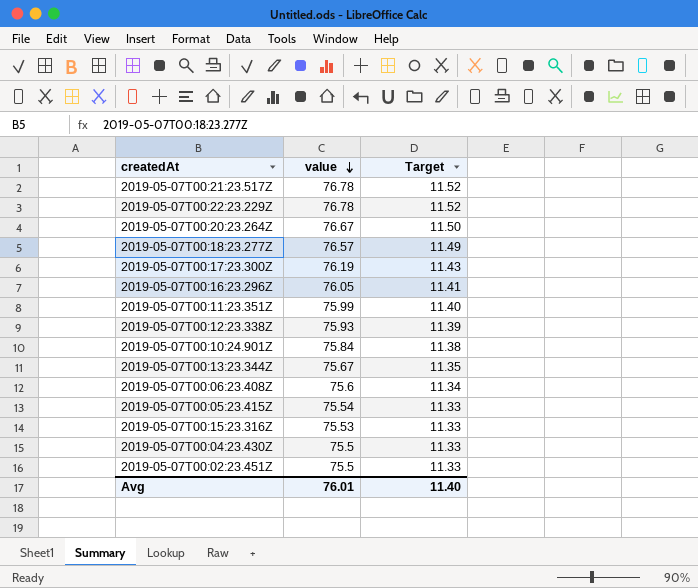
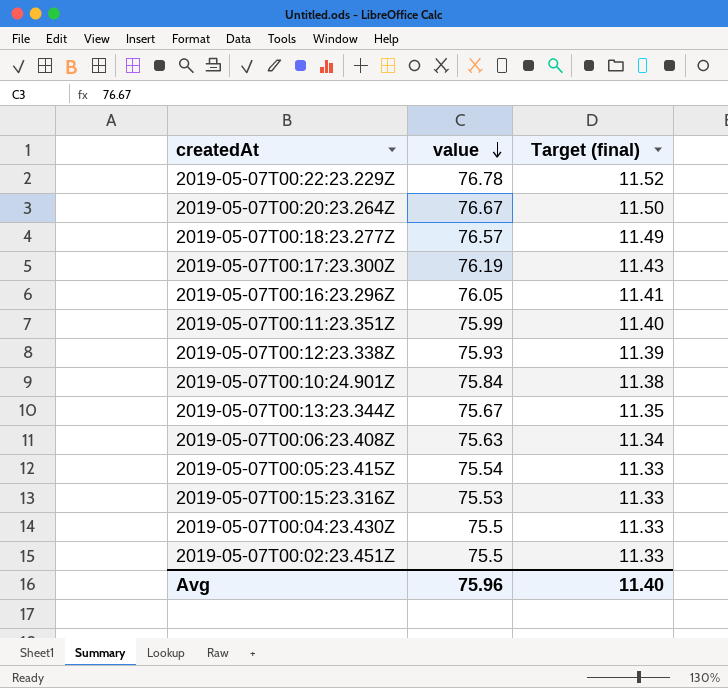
column name: Target -> Target (final)
row 2019-05-07T00:21:23.517Z: 76.78 | 11.52 -> none
2019-05-07T00:06:23.408Z | value: 75.6 -> 75.63
Avg | value: 76.01 -> 75.96

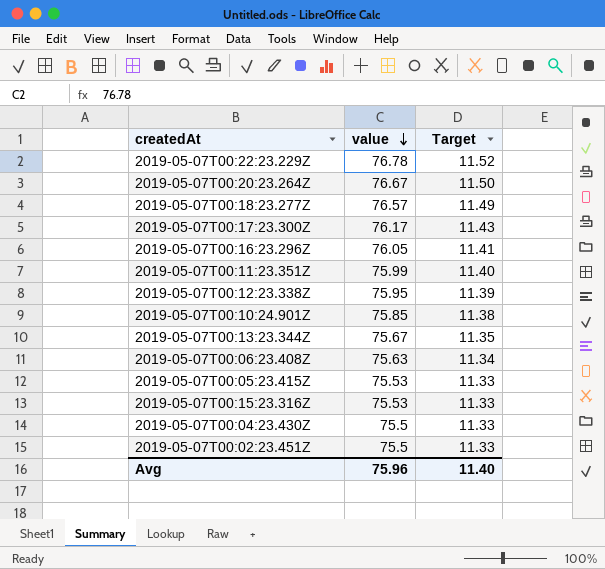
column name: Target (final) -> Target
2019-05-07T00:17:23.300Z | value: 76.19 -> 76.17
2019-05-07T00:12:23.338Z | value: 75.93 -> 75.95
2019-05-07T00:10:24.901Z | value: 75.84 -> 75.85
2019-05-07T00:05:23.415Z | value: 75.54 -> 75.53

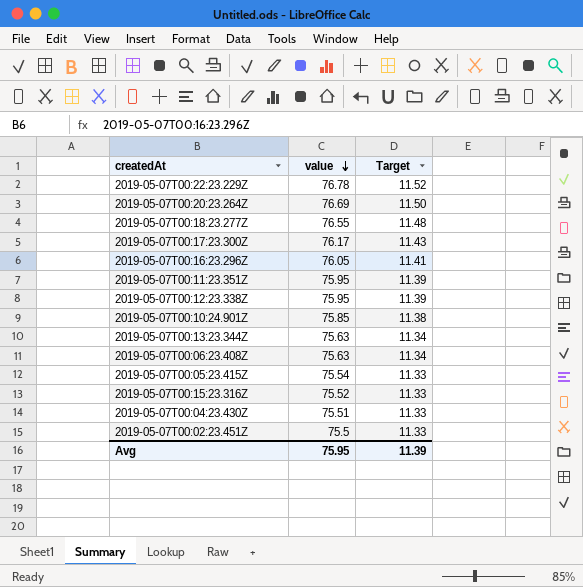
2019-05-07T00:20:23.264Z | value: 76.67 -> 76.69
2019-05-07T00:18:23.277Z | value: 76.57 -> 76.55
2019-05-07T00:18:23.277Z | Target: 11.49 -> 11.48
2019-05-07T00:11:23.351Z | value: 75.99 -> 75.95
2019-05-07T00:11:23.351Z | Target: 11.40 -> 11.39
2019-05-07T00:13:23.344Z | value: 75.67 -> 75.63
2019-05-07T00:13:23.344Z | Target: 11.35 -> 11.34
2019-05-07T00:05:23.415Z | value: 75.53 -> 75.54
2019-05-07T00:15:23.316Z | value: 75.53 -> 75.52
2019-05-07T00:04:23.430Z | value: 75.5 -> 75.51
Avg | value: 75.96 -> 75.95
Avg | Target: 11.40 -> 11.39

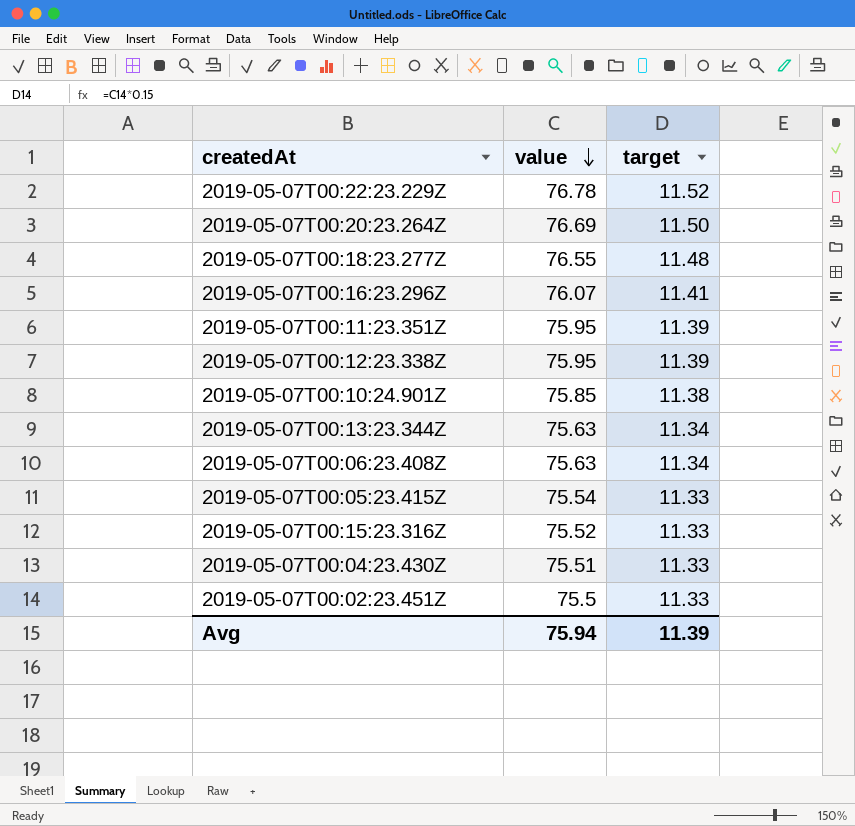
column name: Target -> target
row 2019-05-07T00:17:23.300Z: 76.17 | 11.43 -> none
2019-05-07T00:16:23.296Z | value: 76.05 -> 76.07
Avg | value: 75.95 -> 75.94

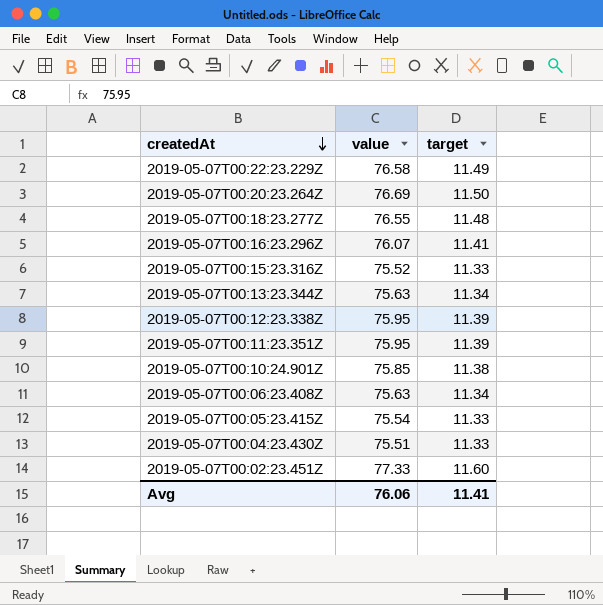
row order: value descending -> createdAt descending
2019-05-07T00:22:23.229Z | value: 76.78 -> 76.58
2019-05-07T00:22:23.229Z | target: 11.52 -> 11.49
2019-05-07T00:02:23.451Z | value: 75.5 -> 77.33
2019-05-07T00:02:23.451Z | target: 11.33 -> 11.60
Avg | value: 75.94 -> 76.06
Avg | target: 11.39 -> 11.41

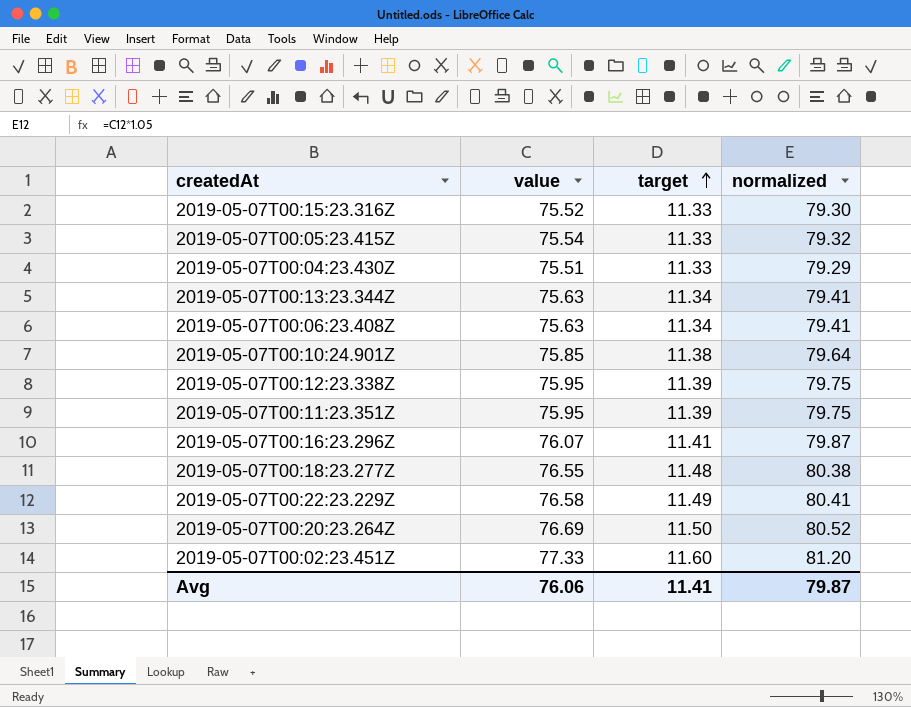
row order: createdAt descending -> target ascending
column normalized | formula: none -> [value] * 1.05

